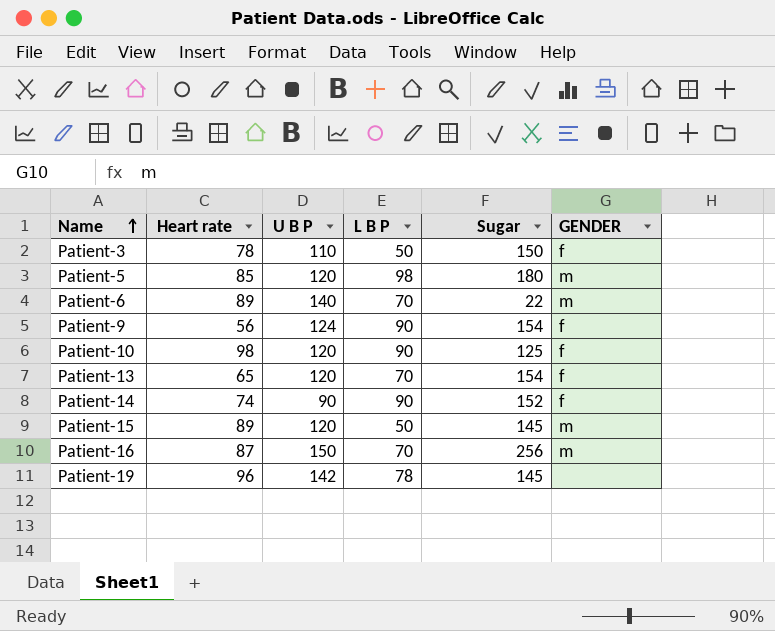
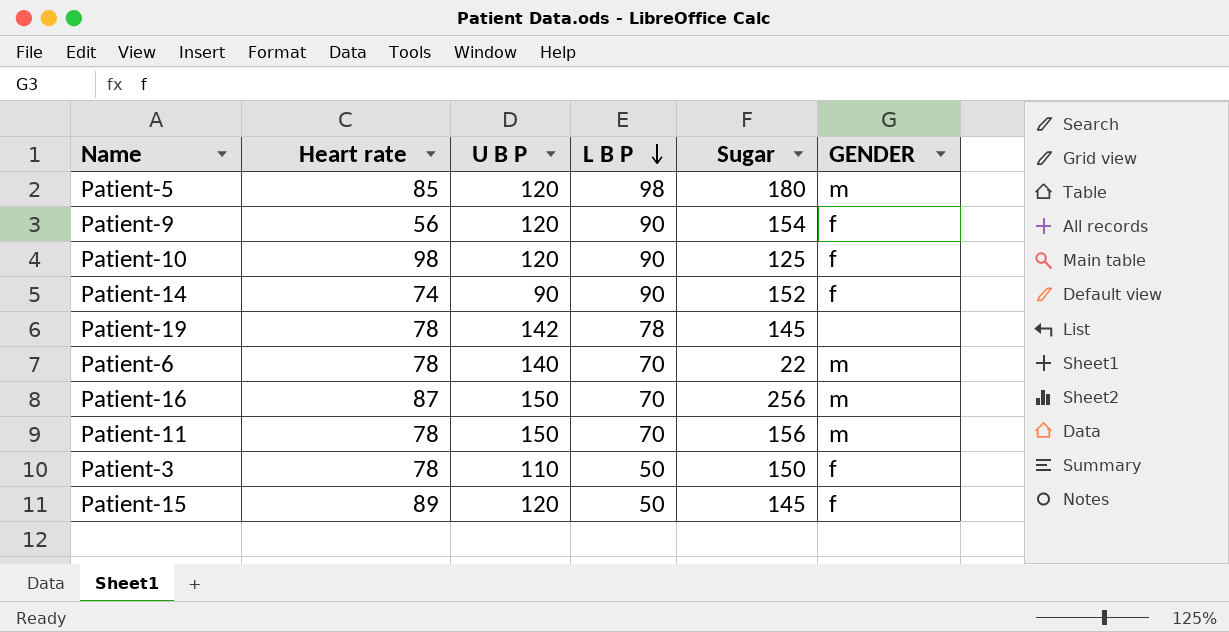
row order: Name ascending -> L B P descending
row Patient-13: 65 | 120 | 70 | 154 | f -> none
Patient-9 | U B P: 124 -> 120
Patient-19 | Heart rate: 96 -> 78
Patient-6 | Heart rate: 89 -> 78
row Patient-11: none -> 78 | 150 | 70 | 156 | m
Patient-15 | GENDER: m -> f

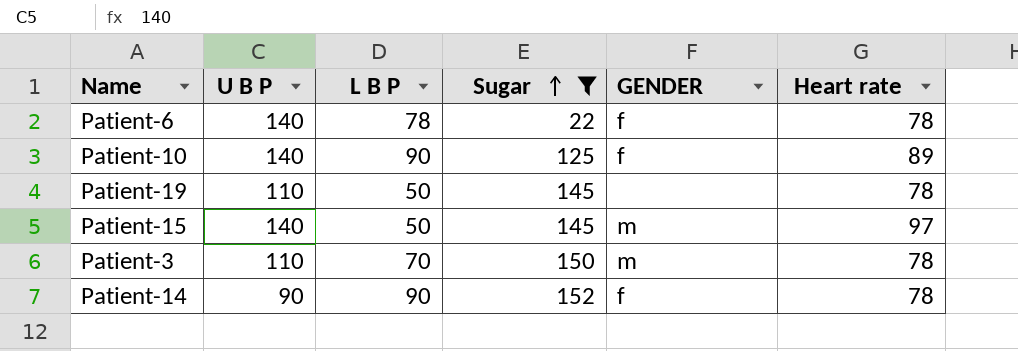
filter: none -> Sugar <= 152
row order: L B P descending -> Sugar ascending
column Heart rate | position: 2 -> 6
Patient-6 | L B P: 70 -> 78
Patient-6 | GENDER: m -> f
Patient-10 | U B P: 120 -> 140
Patient-10 | Heart rate: 98 -> 89
Patient-19 | U B P: 142 -> 110
Patient-19 | L B P: 78 -> 50
Patient-15 | U B P: 120 -> 140
Patient-15 | GENDER: f -> m
Patient-15 | Heart rate: 89 -> 97
Patient-3 | L B P: 50 -> 70
Patient-3 | GENDER: f -> m
Patient-14 | Heart rate: 74 -> 78

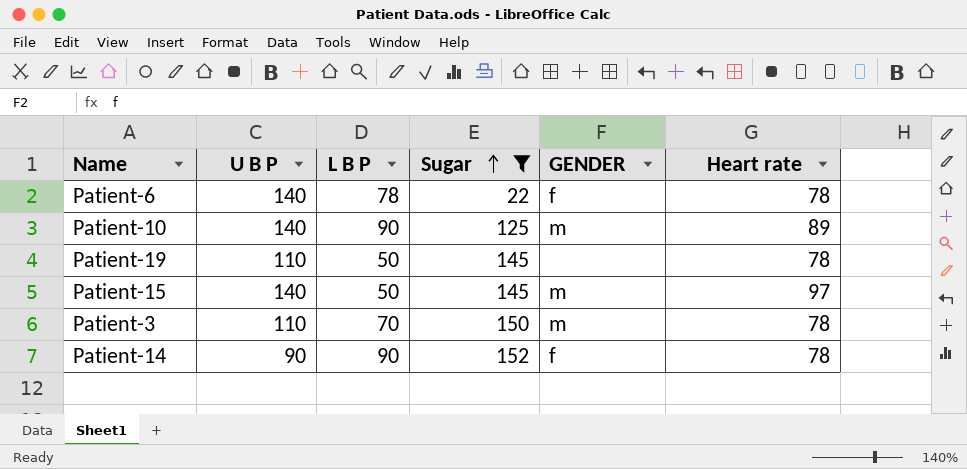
Patient-10 | GENDER: f -> m

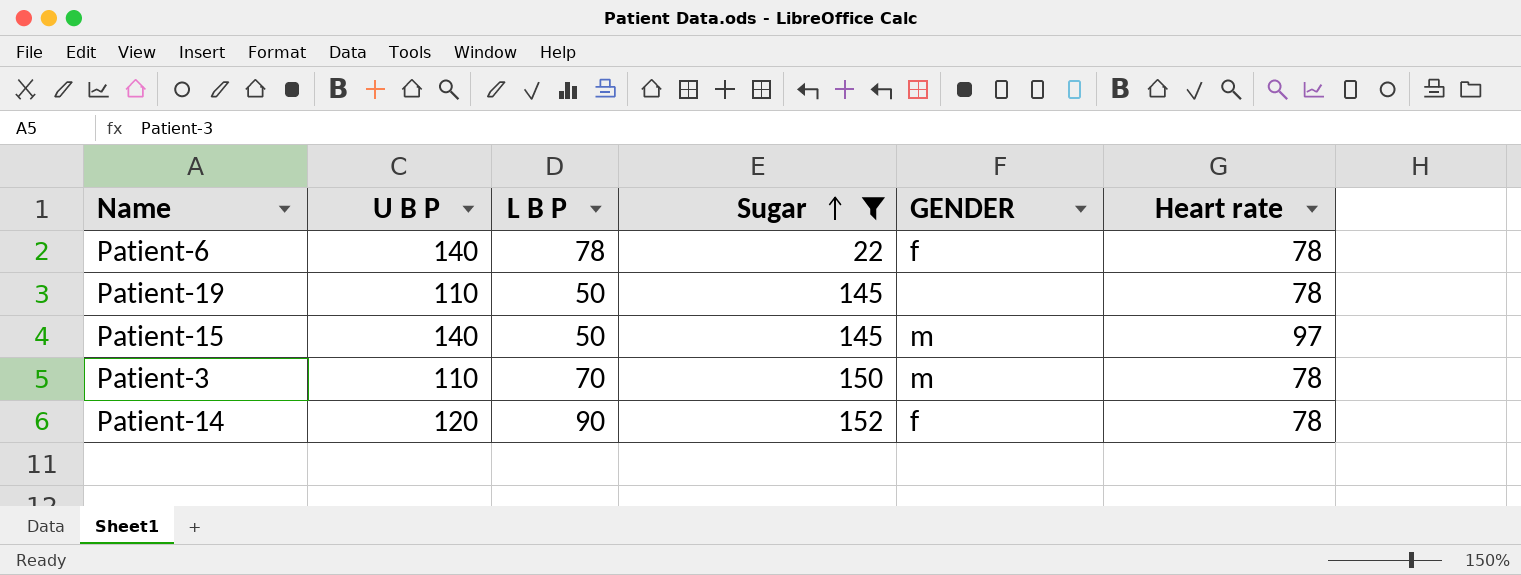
row Patient-10: 140 | 90 | 125 | m | 89 -> none
Patient-14 | U B P: 90 -> 120

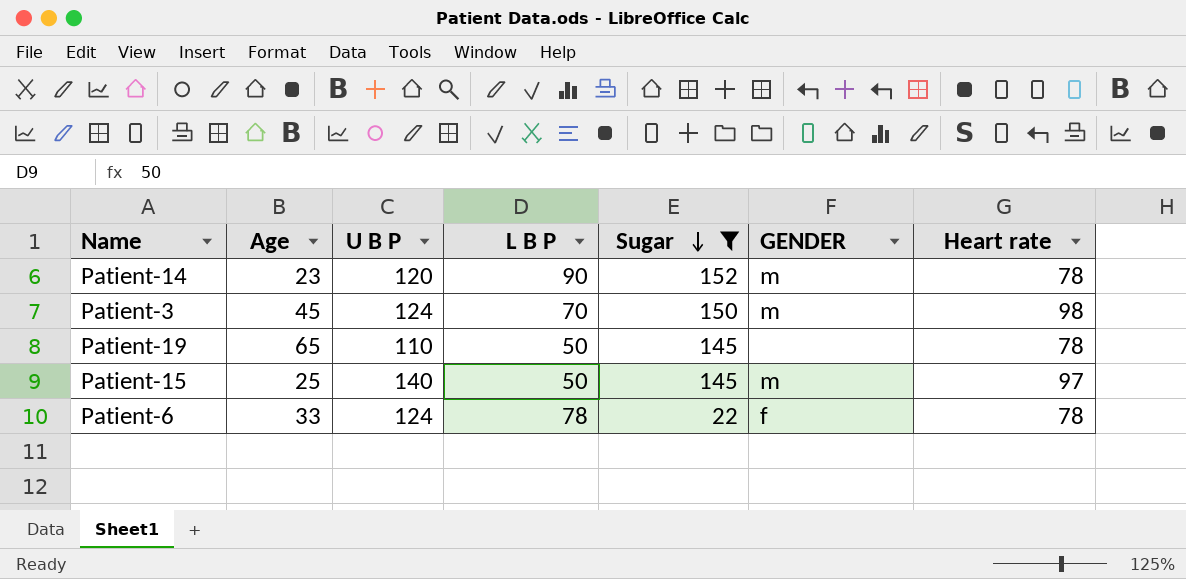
row order: Sugar ascending -> Sugar descending
column Age | position: none -> 2
Patient-14 | GENDER: f -> m
Patient-3 | U B P: 110 -> 124
Patient-3 | Heart rate: 78 -> 98
Patient-6 | U B P: 140 -> 124

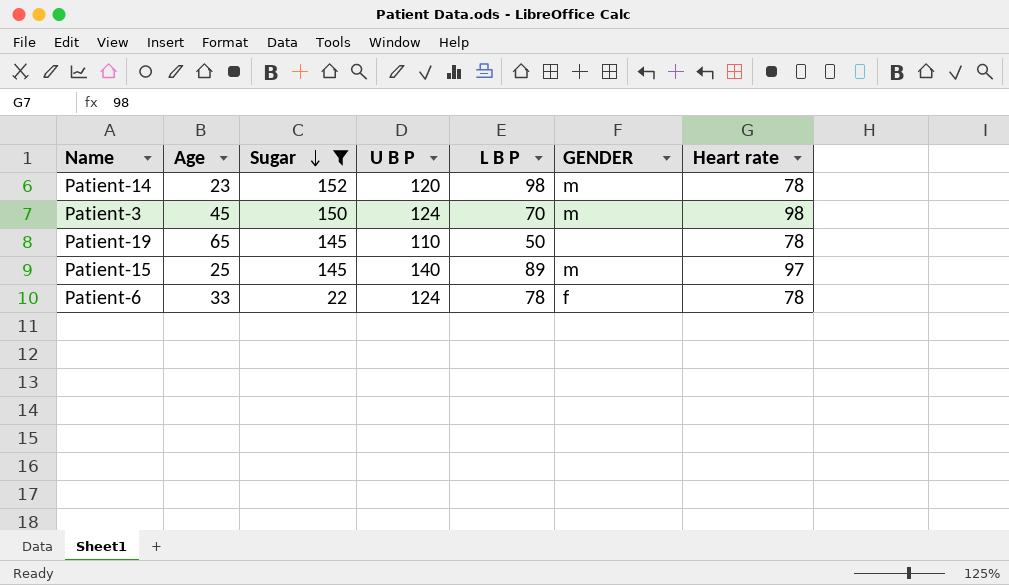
column Sugar | position: 5 -> 3
Patient-14 | L B P: 90 -> 98
Patient-15 | L B P: 50 -> 89

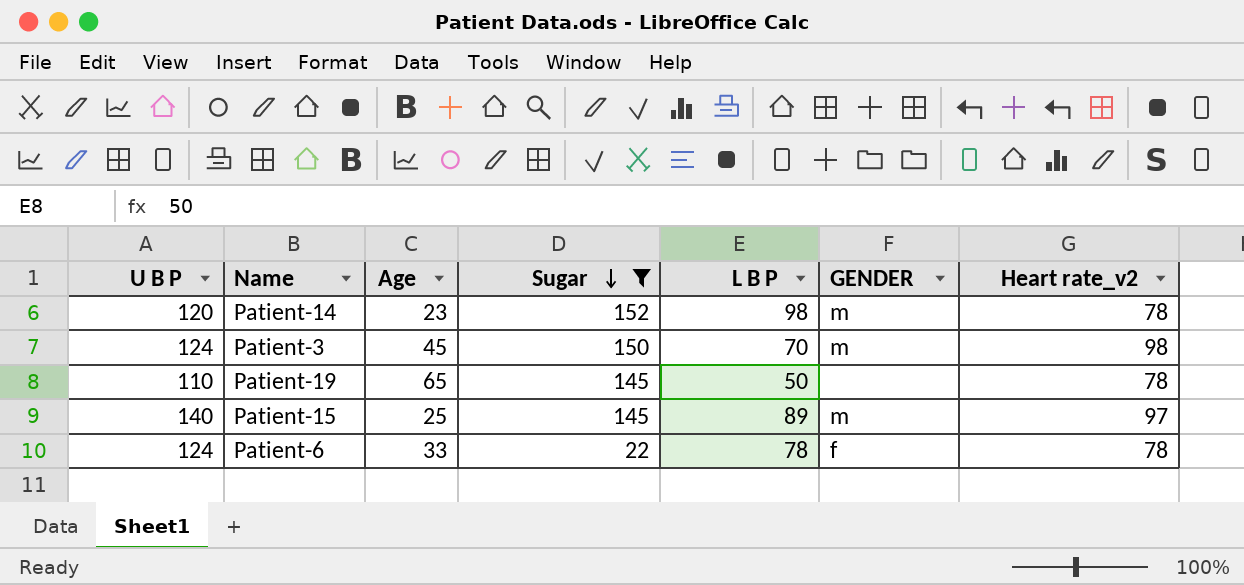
column U B P | position: 4 -> 1
column name: Heart rate -> Heart rate_v2

